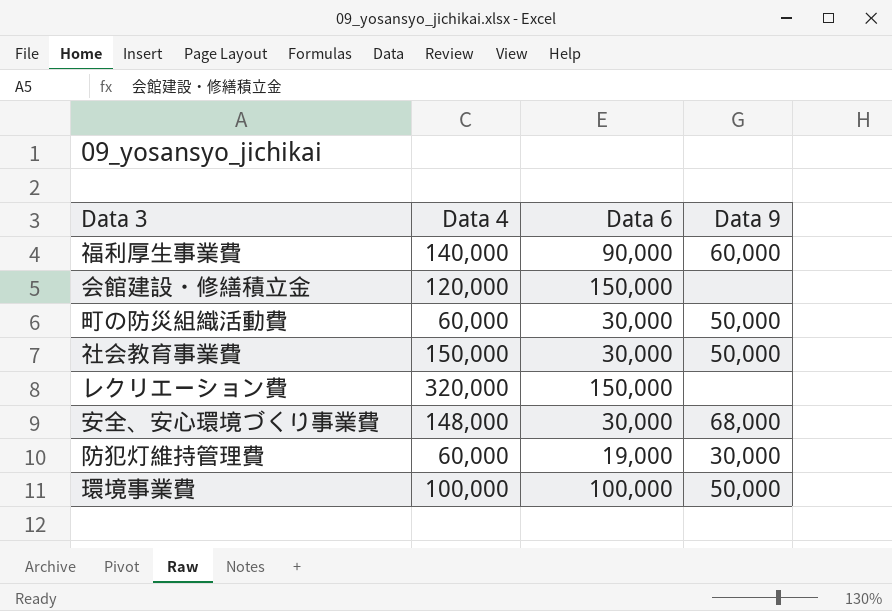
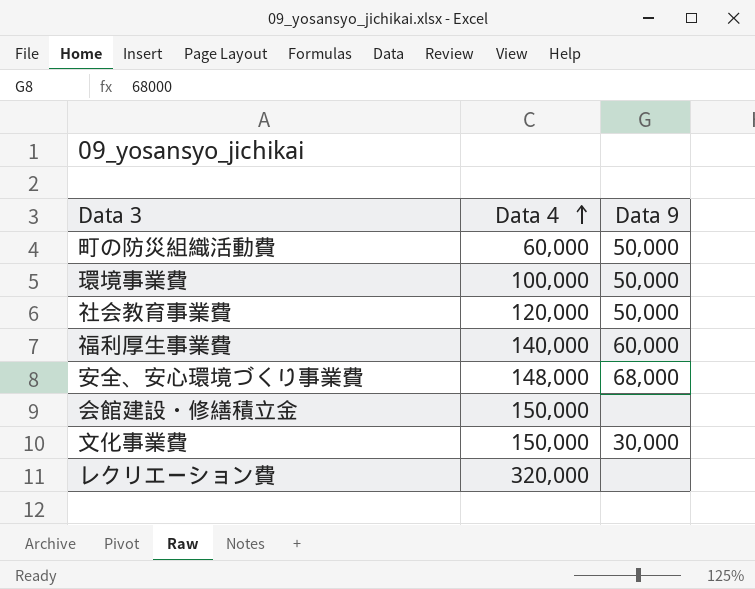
row order: none -> Data 4 ascending
column Data 6 | position: 3 -> none
row 防犯灯維持管理費: 60,000 | 19,000 | 30,000 -> none
社会教育事業費 | Data 4: 150,000 -> 120,000
会館建設・修繕積立金 | Data 4: 120,000 -> 150,000
row 文化事業費: none -> 150,000 | 30,000

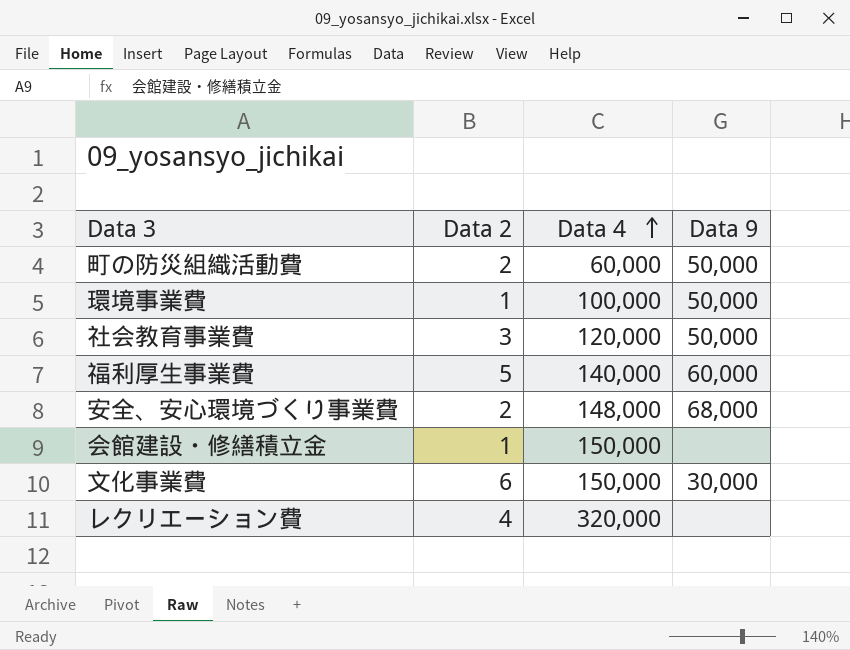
column Data 2 | position: none -> 2

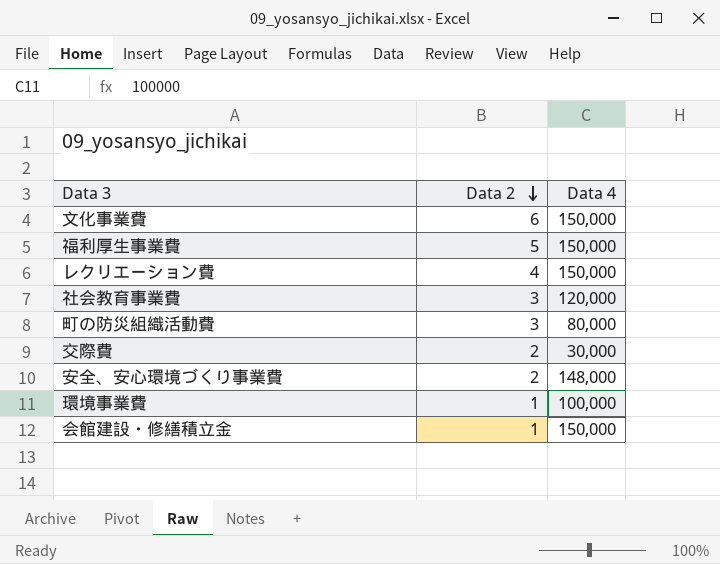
row order: Data 4 ascending -> Data 2 descending
column Data 9 | position: 4 -> none
福利厚生事業費 | Data 4: 140,000 -> 150,000
レクリエーション費 | Data 4: 320,000 -> 150,000
町の防災組織活動費 | Data 2: 2 -> 3
町の防災組織活動費 | Data 4: 60,000 -> 80,000
row 交際費: none -> 2 | 30,000

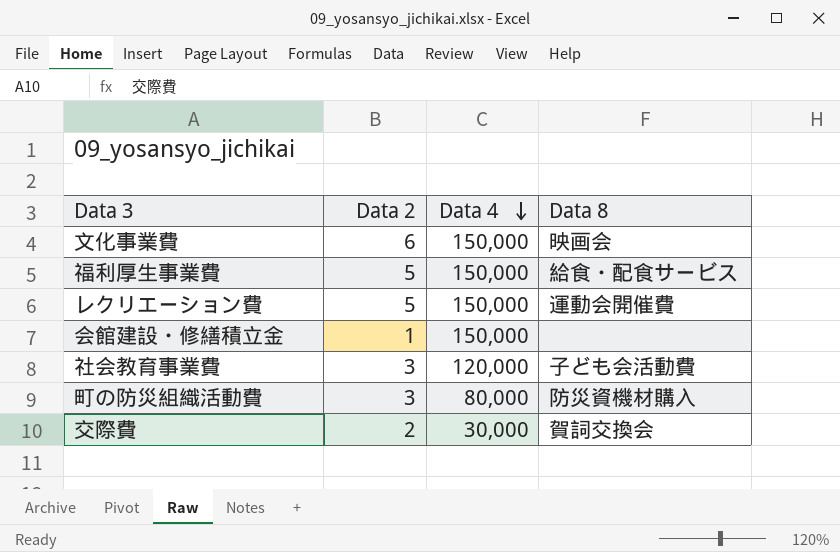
row order: Data 2 descending -> Data 4 descending
column Data 8 | position: none -> 4
row 安全、安心環境づくり事業費: 2 | 148,000 -> none
row 環境事業費: 1 | 100,000 -> none
レクリエーション費 | Data 2: 4 -> 5

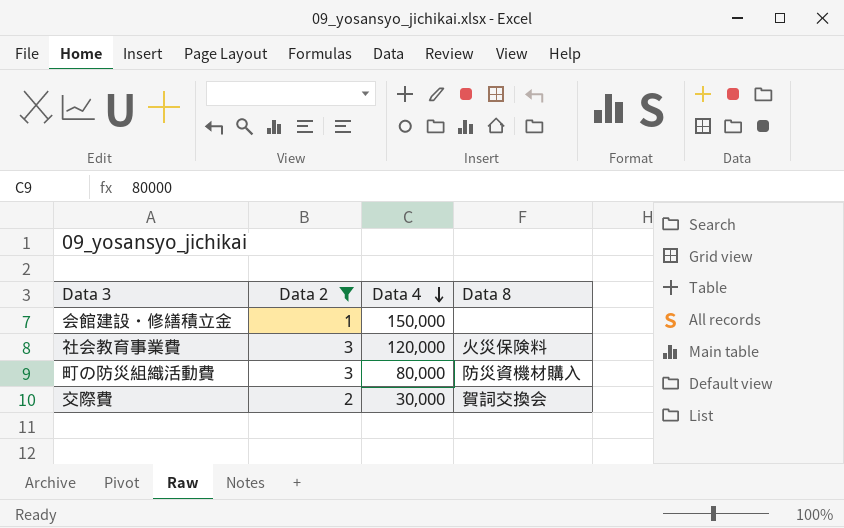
filter: none -> Data 2 <= 3
社会教育事業費 | Data 8: 子ども会活動費 -> 火災保険料

